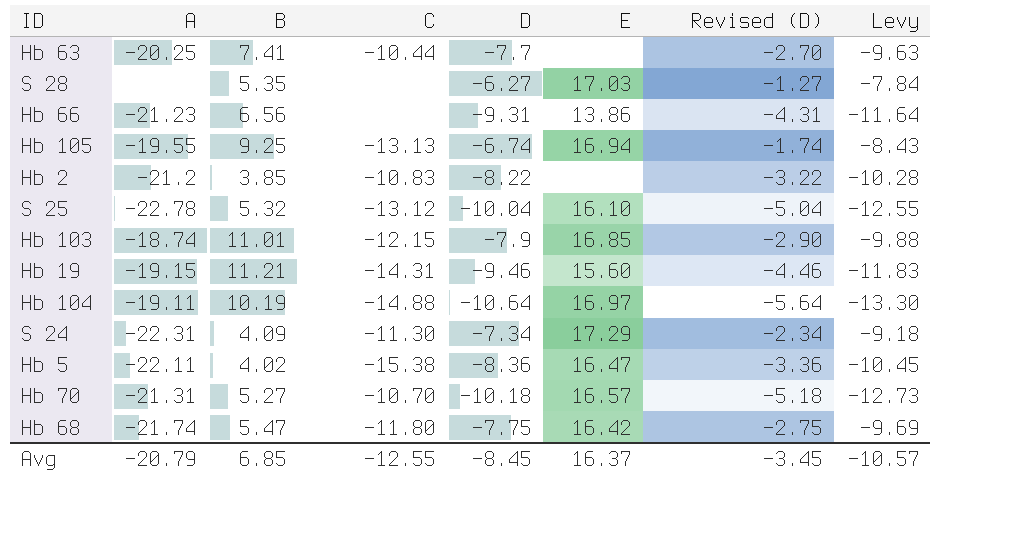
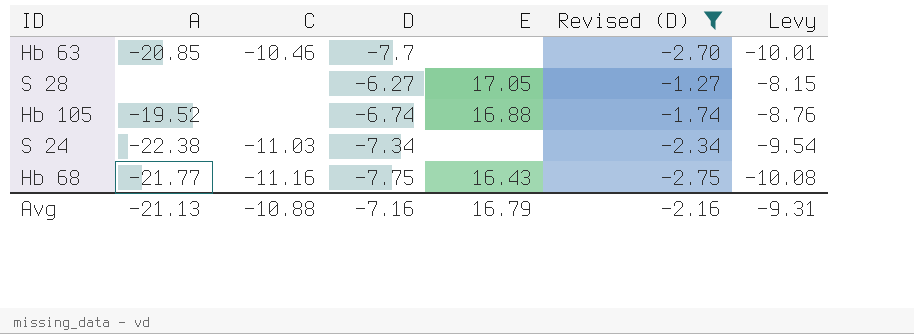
filter: none -> Revised (D) >= -2.75
column B | position: 3 -> none
column Levy | formula: [D] * 1.25 -> [D] * 1.3
Hb 63 | A: -20.25 -> -20.85
Hb 63 | C: -10.44 -> -10.46
S 28 | E: 17.03 -> 17.05
Hb 105 | A: -19.55 -> -19.52
Hb 105 | C: -13.13 -> none
Hb 105 | E: 16.94 -> 16.88
S 24 | A: -22.31 -> -22.38
S 24 | C: -11.30 -> -11.03
S 24 | E: 17.29 -> none
Hb 68 | A: -21.74 -> -21.77
Hb 68 | C: -11.80 -> -11.16
Hb 68 | E: 16.42 -> 16.43
Avg | A: -20.79 -> -21.13
Avg | C: -12.55 -> -10.88
Avg | D: -8.45 -> -7.16
Avg | E: 16.37 -> 16.79
Avg | Revised (D): -3.45 -> -2.16
Avg | Levy: -10.57 -> -9.31

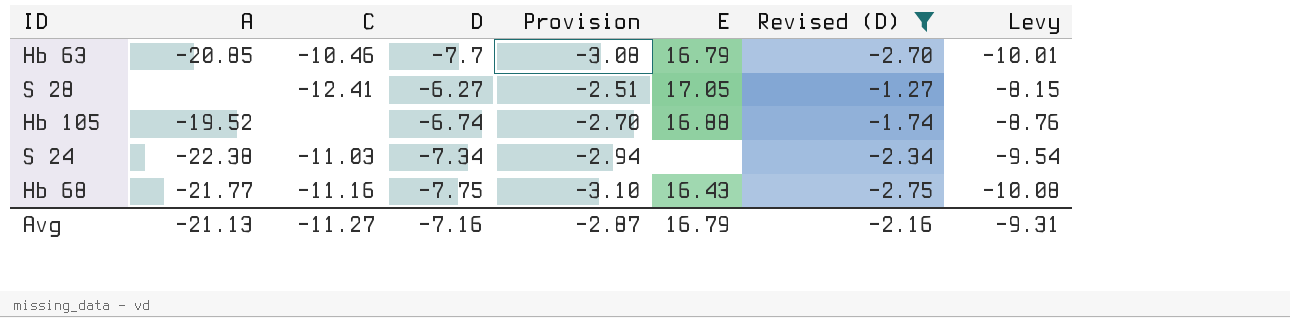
column Provision | formula: none -> [D] * 0.4
Hb 63 | E: none -> 16.79
S 28 | C: none -> -12.41
Avg | C: -10.88 -> -11.27

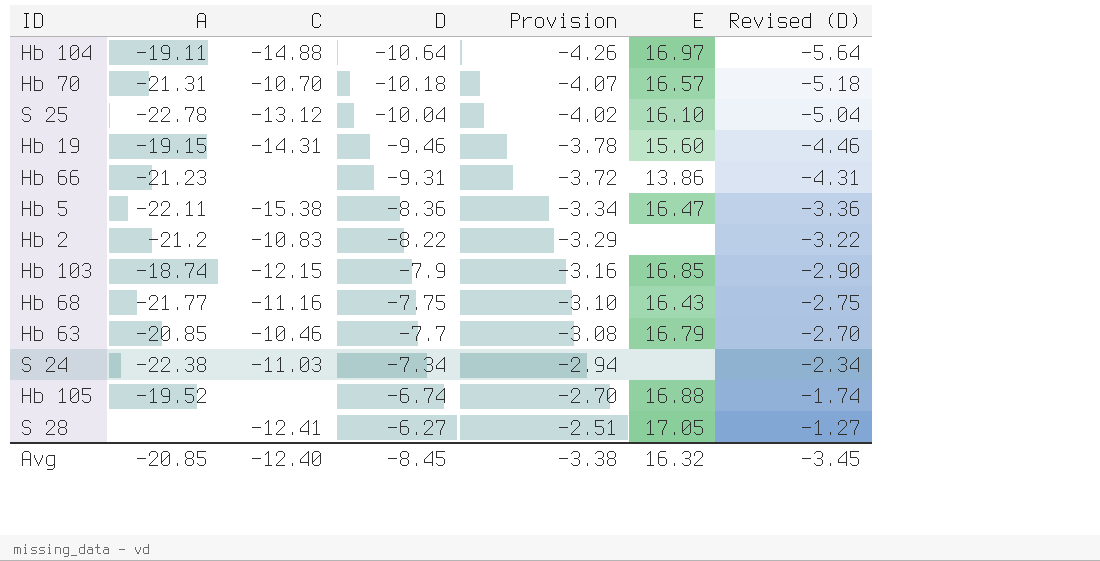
filter: Revised (D) >= -2.75 -> none
row order: none -> D ascending
column Levy | formula: [D] * 1.3 -> none
Avg | A: -21.13 -> -20.85
Avg | C: -11.27 -> -12.40
Avg | D: -7.16 -> -8.45
Avg | Provision: -2.87 -> -3.38
Avg | E: 16.79 -> 16.32
Avg | Revised (D): -2.16 -> -3.45

